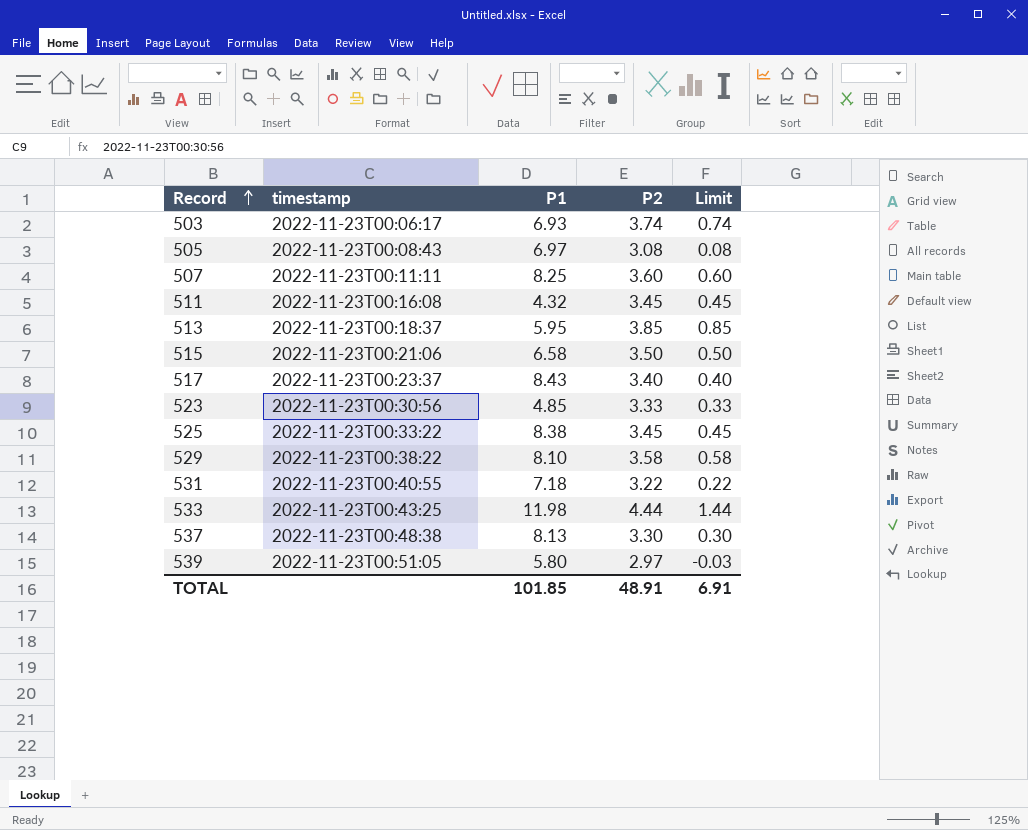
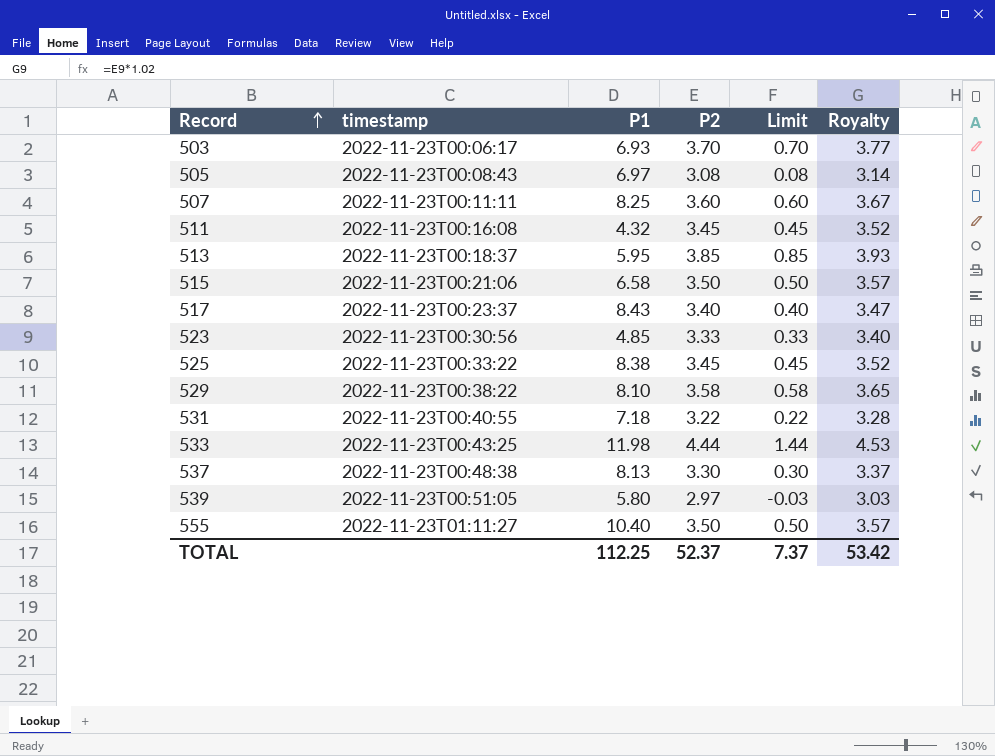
column Royalty | formula: none -> [P2] * 1.02
503 | P2: 3.74 -> 3.70
503 | Limit: 0.74 -> 0.70
row 555: none -> 2022-11-23T01:11:27 | 10.40 | 3.50 | 0.50 | 3.57
TOTAL | P1: 101.85 -> 112.25
TOTAL | P2: 48.91 -> 52.37
TOTAL | Limit: 6.91 -> 7.37

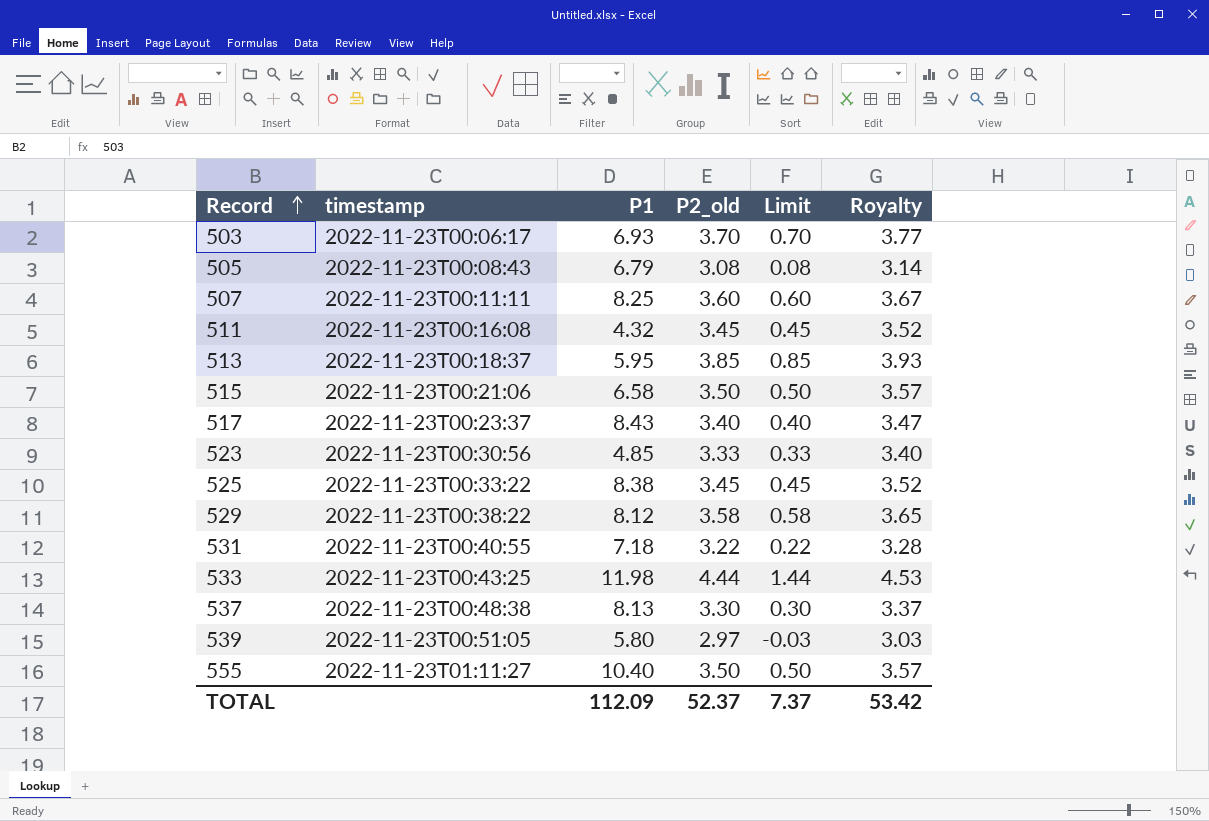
column name: P2 -> P2_old
505 | P1: 6.97 -> 6.79
529 | P1: 8.10 -> 8.12
TOTAL | P1: 112.25 -> 112.09

